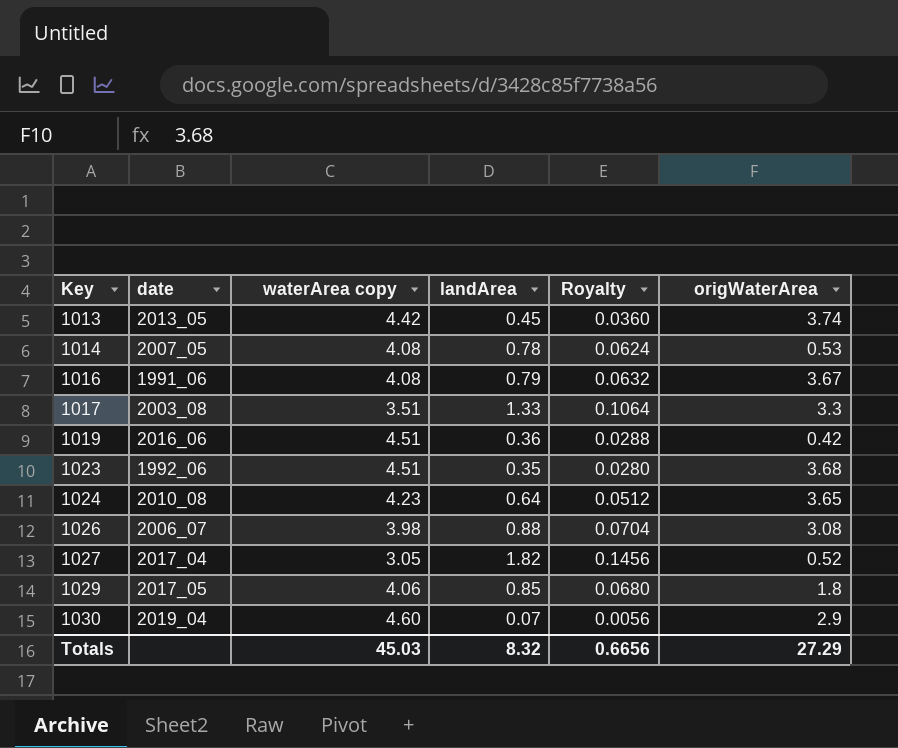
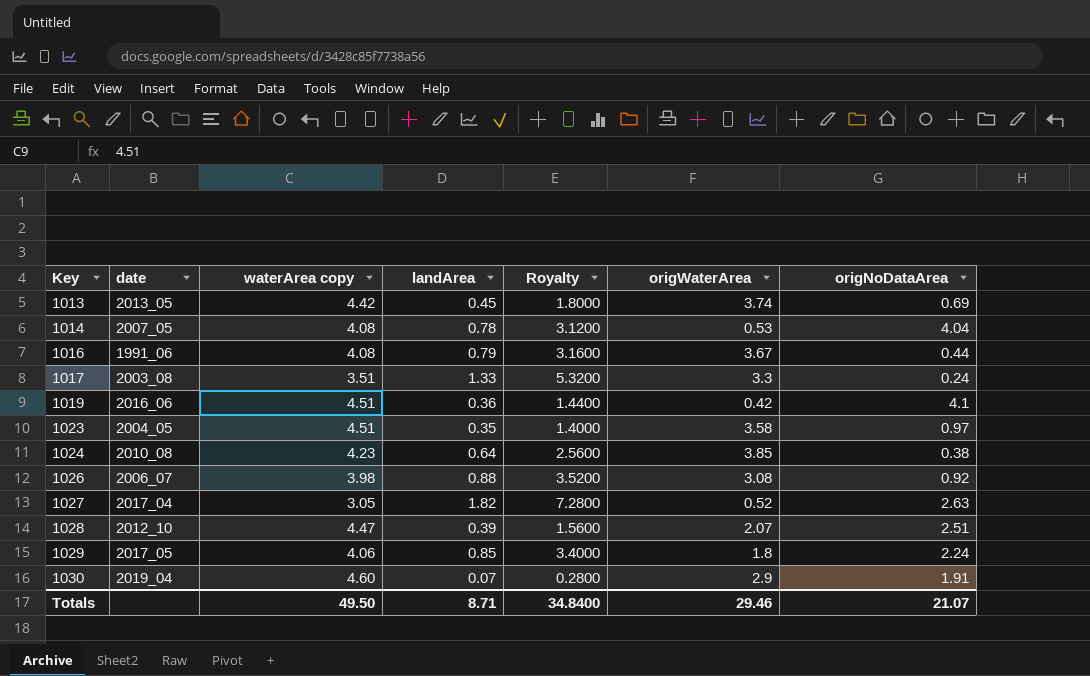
column Royalty | formula: [landArea] * 0.08 -> [landArea] * 4
column origNoDataArea | position: none -> 7
1023 | date: 1992_06 -> 2004_05
1023 | origWaterArea: 3.68 -> 3.58
1024 | origWaterArea: 3.65 -> 3.85
row 1028: none -> 2012_10 | 4.47 | 0.39 | 1.5600 | 2.07 | 2.51
Totals | waterArea copy: 45.03 -> 49.50
Totals | landArea: 8.32 -> 8.71
Totals | Royalty: 0.6656 -> 34.8400
Totals | origWaterArea: 27.29 -> 29.46

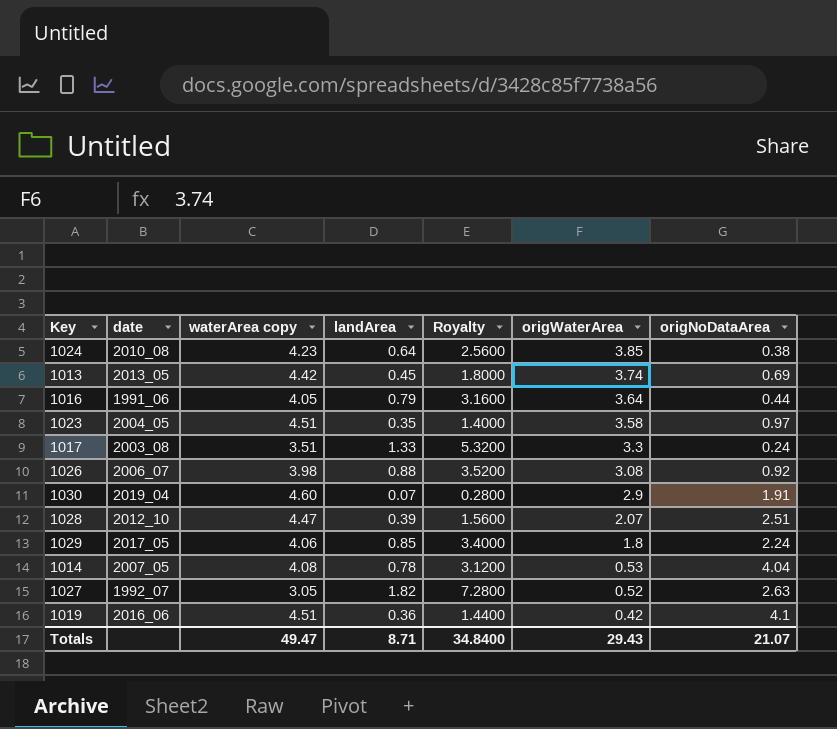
row order: Key ascending -> origWaterArea descending
1016 | waterArea copy: 4.08 -> 4.05
1016 | origWaterArea: 3.67 -> 3.64
1027 | date: 2017_04 -> 1992_07
Totals | waterArea copy: 49.50 -> 49.47
Totals | origWaterArea: 29.46 -> 29.43

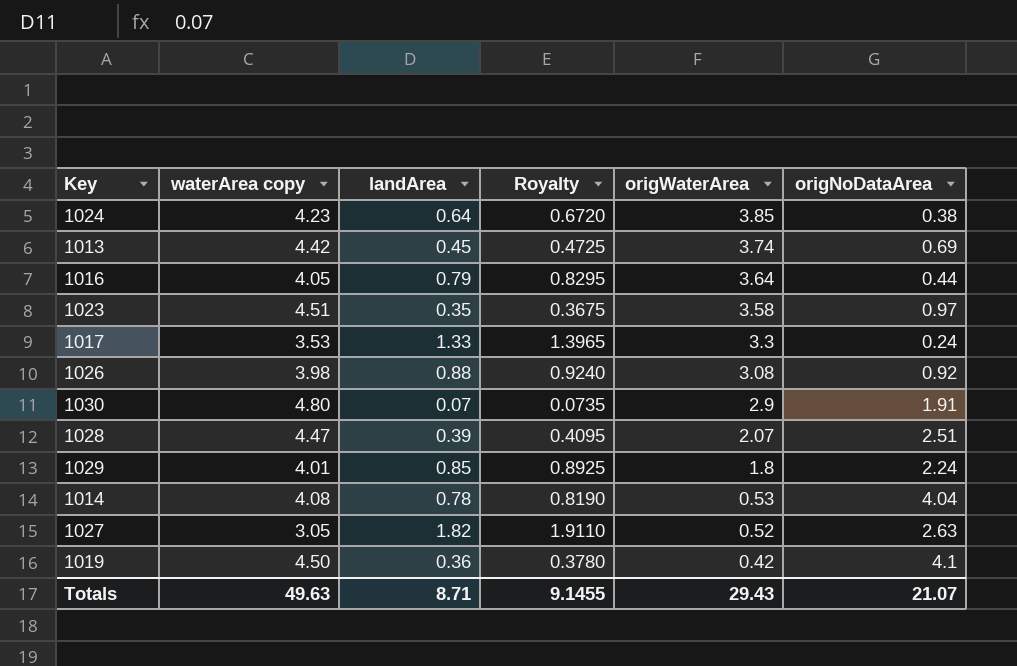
column date | position: 2 -> none
column Royalty | formula: [landArea] * 4 -> [landArea] * 1.05
1017 | waterArea copy: 3.51 -> 3.53
1030 | waterArea copy: 4.60 -> 4.80
1029 | waterArea copy: 4.06 -> 4.01
1019 | waterArea copy: 4.51 -> 4.50
Totals | waterArea copy: 49.47 -> 49.63
Totals | Royalty: 34.8400 -> 9.1455

